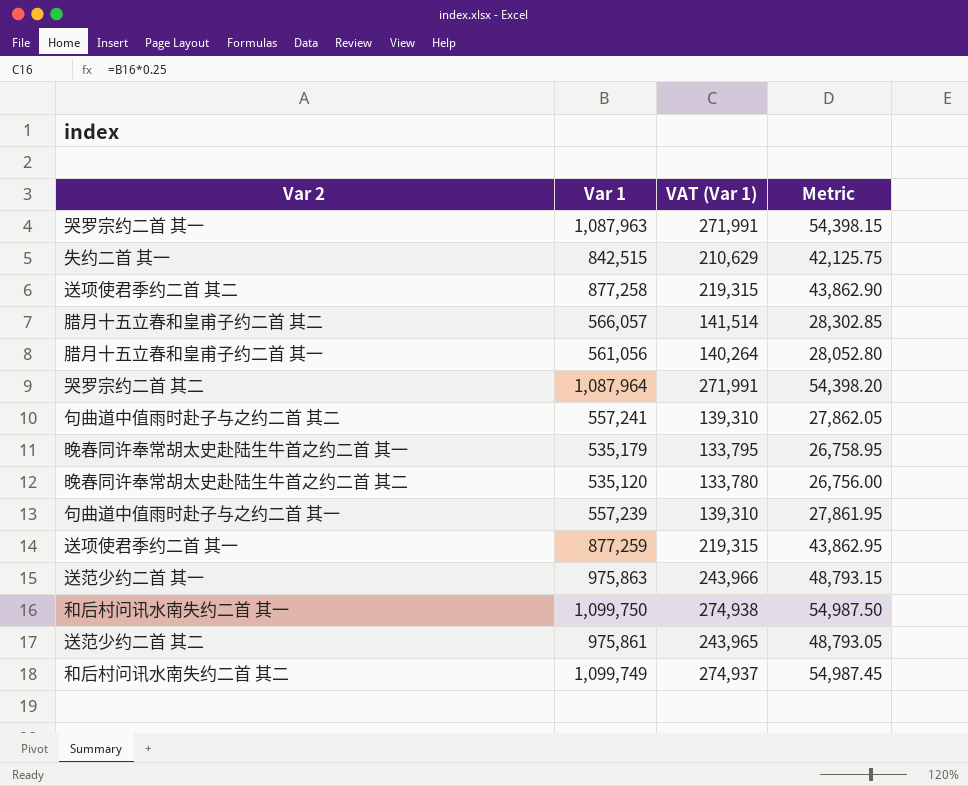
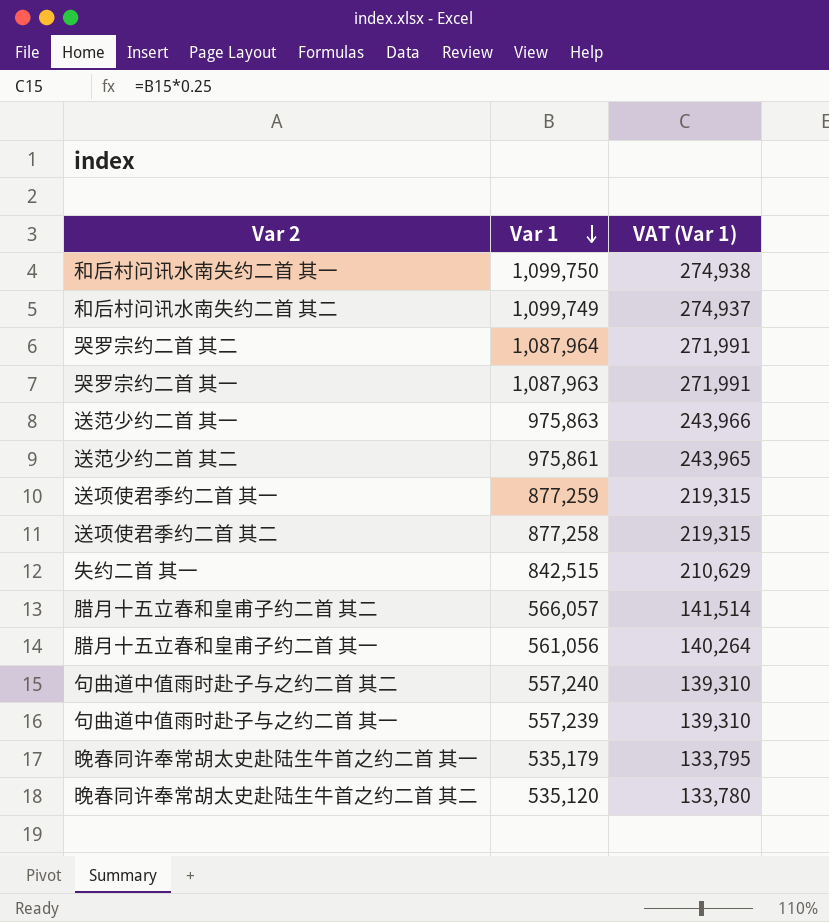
row order: none -> Var 1 descending
column Metric | formula: [Var 1] * 0.05 -> none
句曲道中值雨时赴子与之约二首 其二 | Var 1: 557,241 -> 557,240

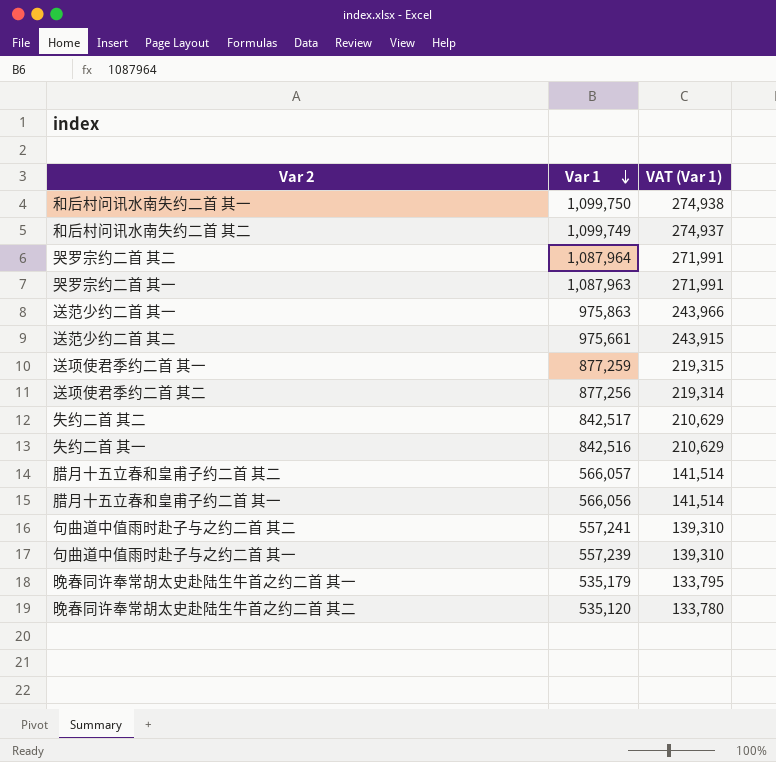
送范少约二首 其二 | Var 1: 975,861 -> 975,661
送范少约二首 其二 | VAT (Var 1): 243,965 -> 243,915
送项使君季约二首 其二 | Var 1: 877,258 -> 877,256
送项使君季约二首 其二 | VAT (Var 1): 219,315 -> 219,314
row 失约二首 其二: none -> 842,517 | 210,629
失约二首 其一 | Var 1: 842,515 -> 842,516
腊月十五立春和皇甫子约二首 其一 | Var 1: 561,056 -> 566,056
腊月十五立春和皇甫子约二首 其一 | VAT (Var 1): 140,264 -> 141,514
句曲道中值雨时赴子与之约二首 其二 | Var 1: 557,240 -> 557,241

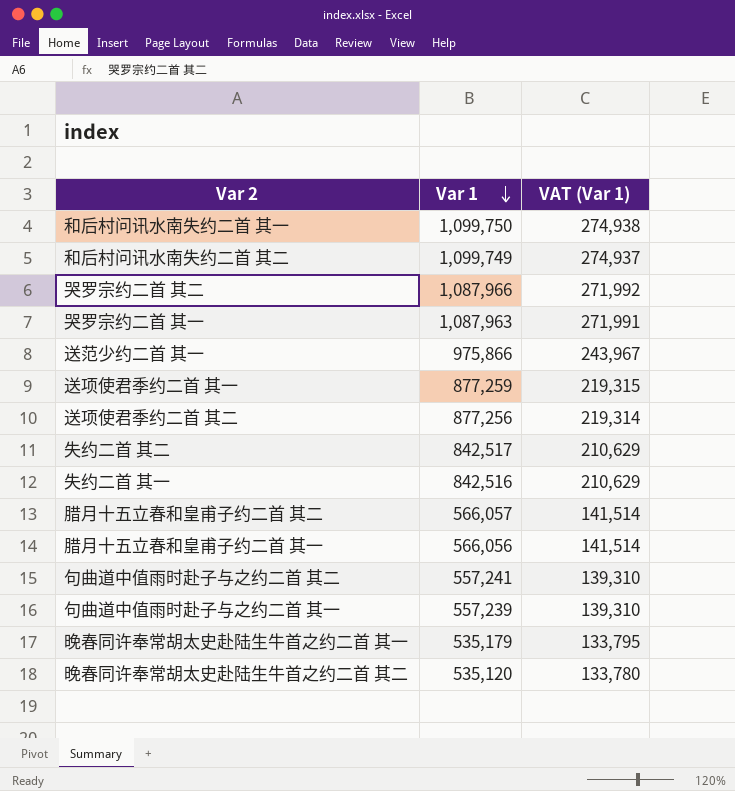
row 送范少约二首 其二: 975,661 | 243,915 -> none
哭罗宗约二首 其二 | Var 1: 1,087,964 -> 1,087,966
哭罗宗约二首 其二 | VAT (Var 1): 271,991 -> 271,992
送范少约二首 其一 | Var 1: 975,863 -> 975,866
送范少约二首 其一 | VAT (Var 1): 243,966 -> 243,967

